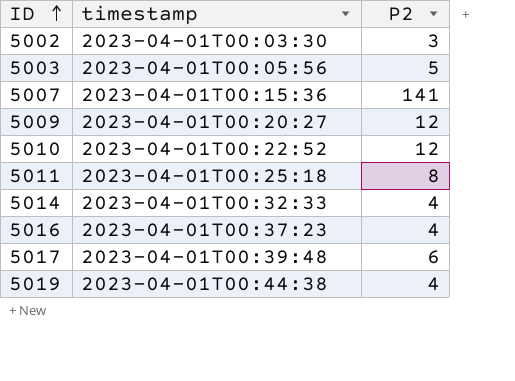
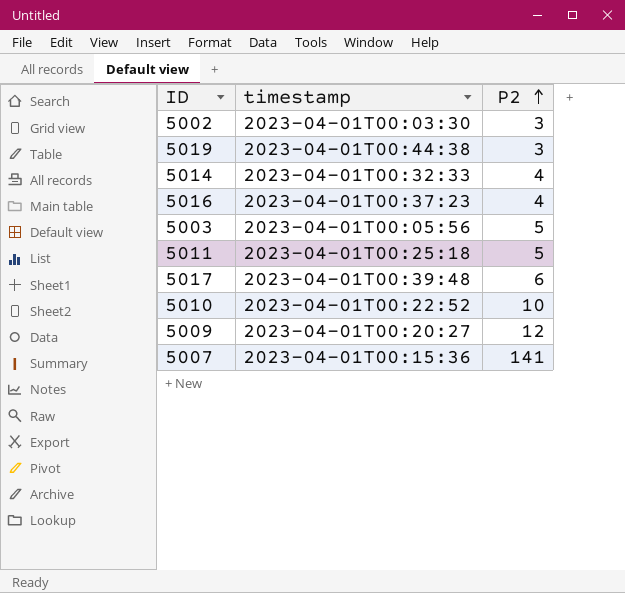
row order: ID ascending -> P2 ascending
5019 | P2: 4 -> 3
5011 | P2: 8 -> 5
5010 | P2: 12 -> 10

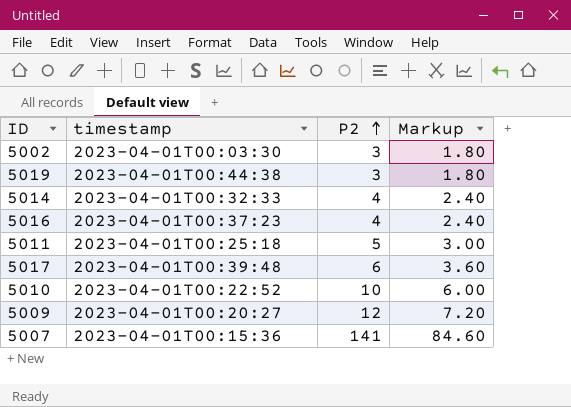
column Markup | formula: none -> [P2] * 0.6
row 5003: 2023-04-01T00:05:56 | 5 -> none

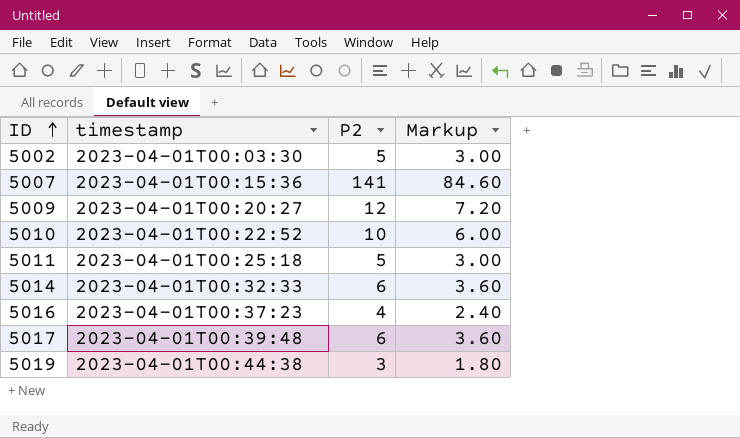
row order: P2 ascending -> ID ascending
5002 | P2: 3 -> 5
5002 | Markup: 1.80 -> 3.00
5014 | P2: 4 -> 6
5014 | Markup: 2.40 -> 3.60

